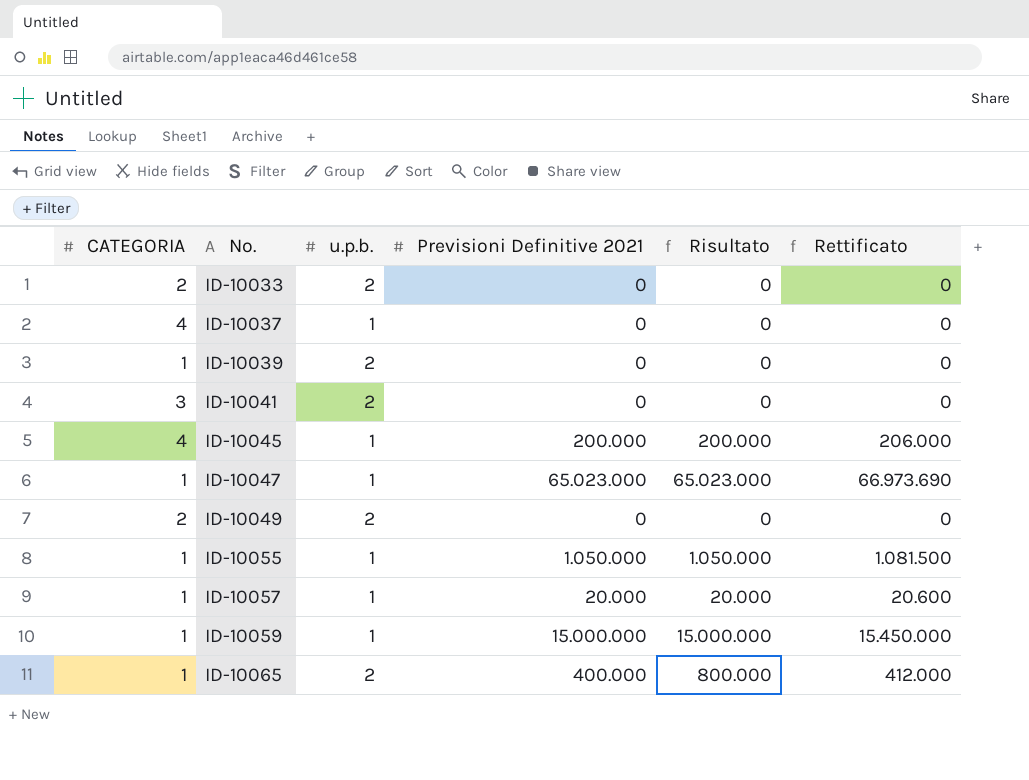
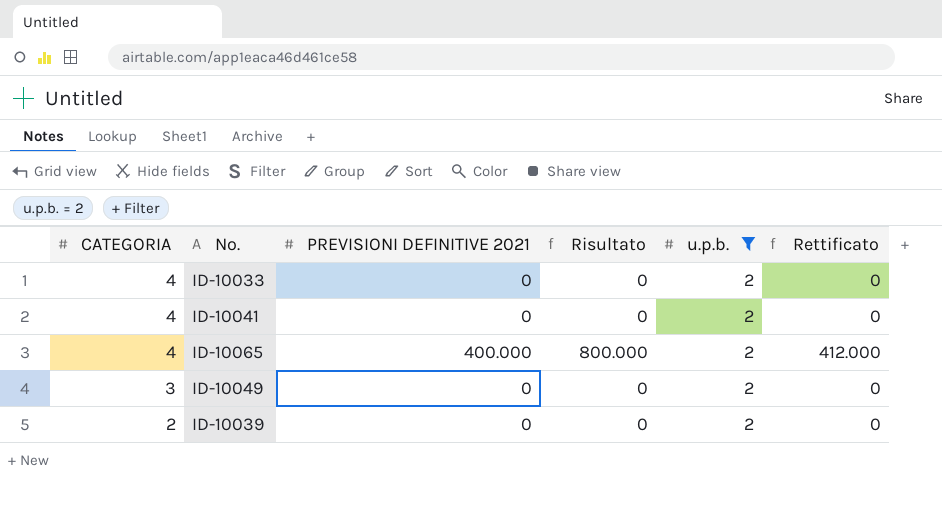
filter: none -> u.p.b. = 2
row order: No. ascending -> CATEGORIA descending
column name: Previsioni Definitive 2021 -> PREVISIONI DEFINITIVE 2021
column u.p.b. | position: 3 -> 5
ID-10033 | CATEGORIA: 2 -> 4
ID-10041 | CATEGORIA: 3 -> 4
ID-10065 | CATEGORIA: 1 -> 4
ID-10049 | CATEGORIA: 2 -> 3
ID-10039 | CATEGORIA: 1 -> 2

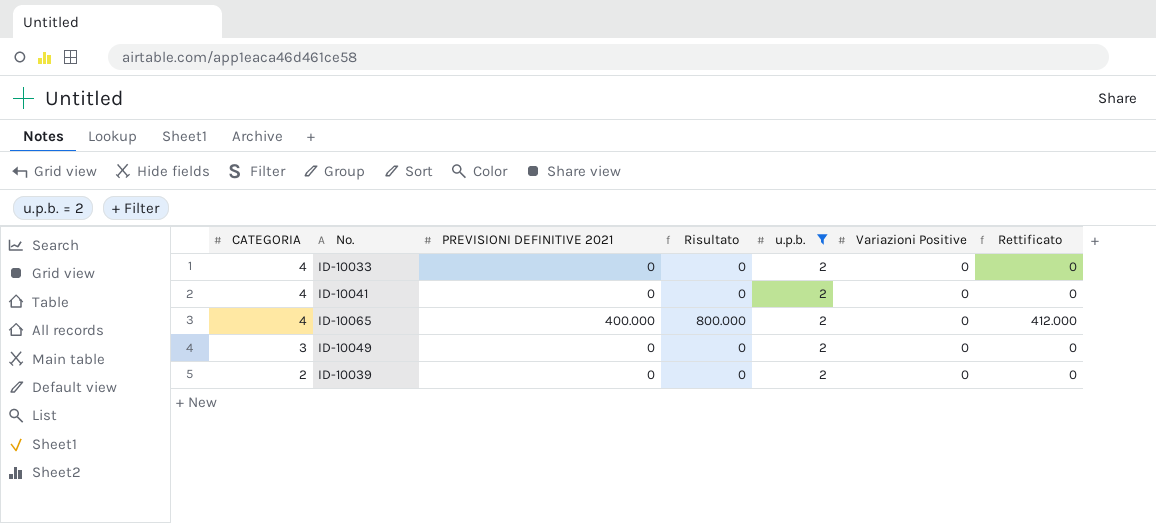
column Variazioni Positive | position: none -> 6

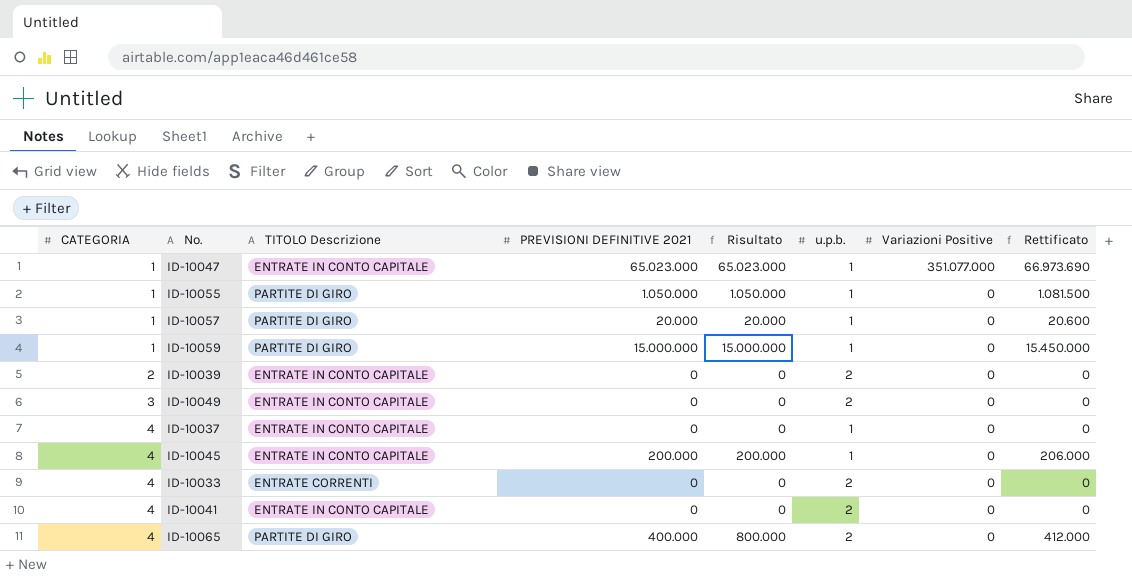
filter: u.p.b. = 2 -> none
row order: CATEGORIA descending -> CATEGORIA ascending
column TITOLO Descrizione | position: none -> 3

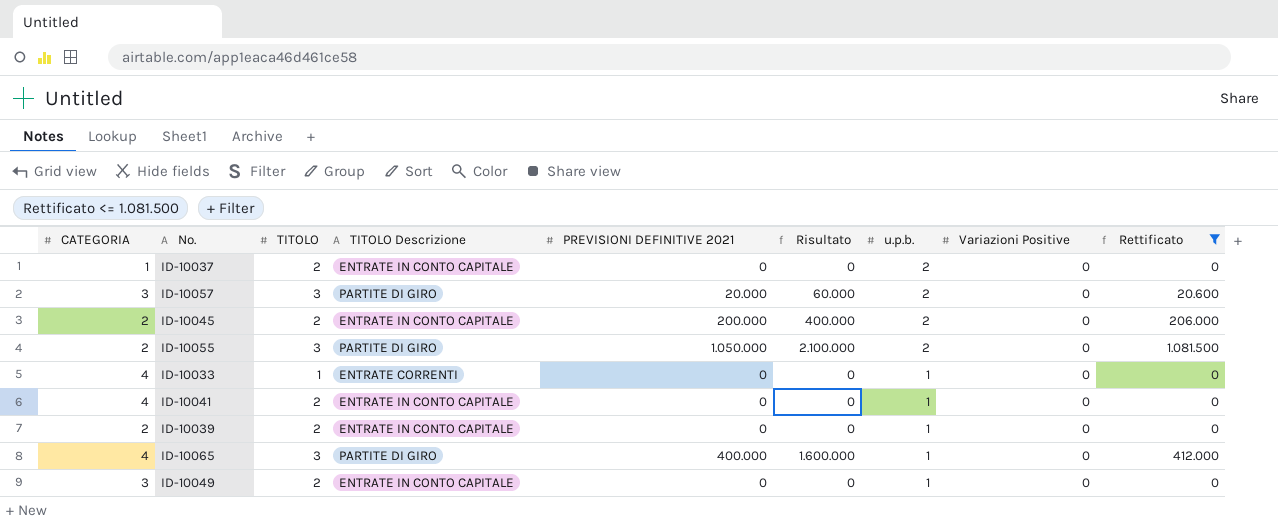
filter: none -> Rettificato <= 1.081.500
row order: CATEGORIA ascending -> u.p.b. descending
column TITOLO | position: none -> 3
column Risultato | formula: [PREVISIONI DEFINITIVE 2021] * [u.p.b.] -> [CATEGORIA] * [PREVISIONI DEFINITIVE 2021]
ID-10037 | CATEGORIA: 4 -> 1
ID-10037 | u.p.b.: 1 -> 2
ID-10057 | CATEGORIA: 1 -> 3
ID-10057 | u.p.b.: 1 -> 2
ID-10045 | CATEGORIA: 4 -> 2
ID-10045 | u.p.b.: 1 -> 2
ID-10055 | CATEGORIA: 1 -> 2
ID-10055 | u.p.b.: 1 -> 2
ID-10033 | u.p.b.: 2 -> 1
ID-10041 | u.p.b.: 2 -> 1
ID-10039 | u.p.b.: 2 -> 1
ID-10065 | u.p.b.: 2 -> 1
ID-10049 | u.p.b.: 2 -> 1

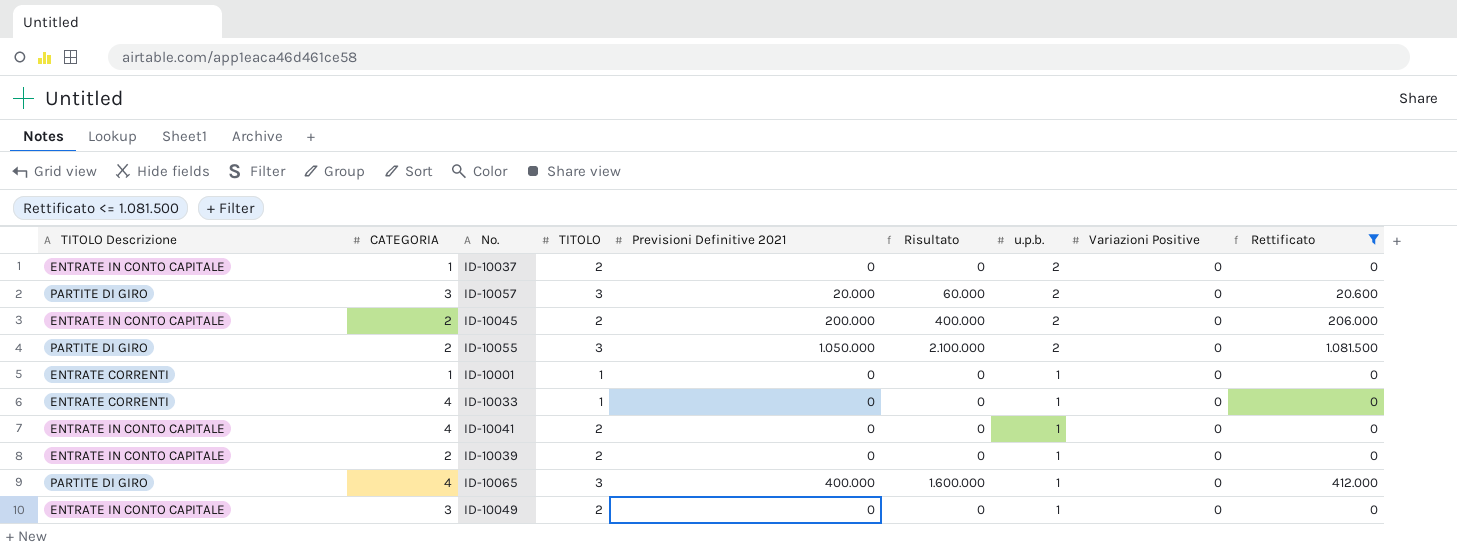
column TITOLO Descrizione | position: 4 -> 1
column name: PREVISIONI DEFINITIVE 2021 -> Previsioni Definitive 2021
row ID-10001: none -> ENTRATE CORRENTI | 1 | 1 | 0 | 0 | 1 | 0 | 0

